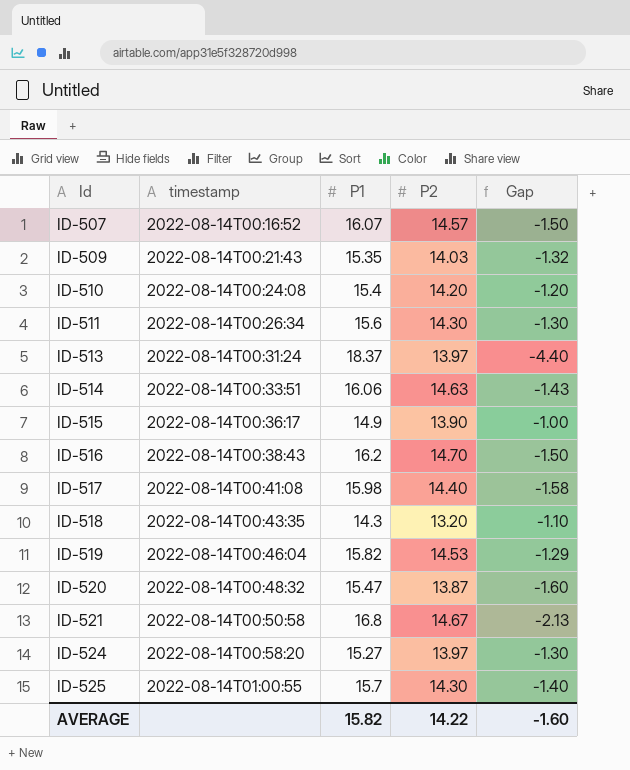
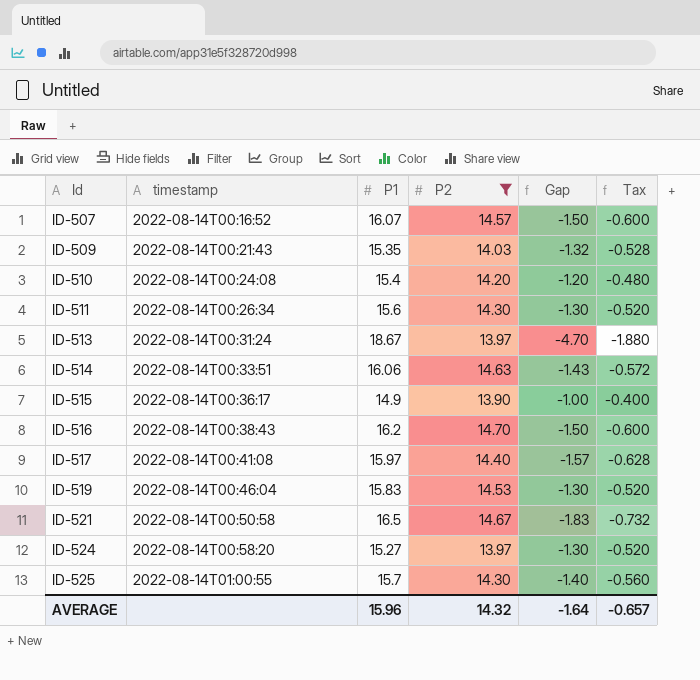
filter: none -> P2 >= 13.90
column Tax | formula: none -> [Gap] * 0.4
ID-513 | P1: 18.37 -> 18.67
ID-513 | Gap: -4.40 -> -4.70
ID-517 | P1: 15.98 -> 15.97
ID-517 | Gap: -1.58 -> -1.57
ID-519 | P1: 15.82 -> 15.83
ID-519 | Gap: -1.29 -> -1.30
ID-521 | P1: 16.8 -> 16.5
ID-521 | Gap: -2.13 -> -1.83
AVERAGE | P1: 15.82 -> 15.96
AVERAGE | P2: 14.22 -> 14.32
AVERAGE | Gap: -1.60 -> -1.64

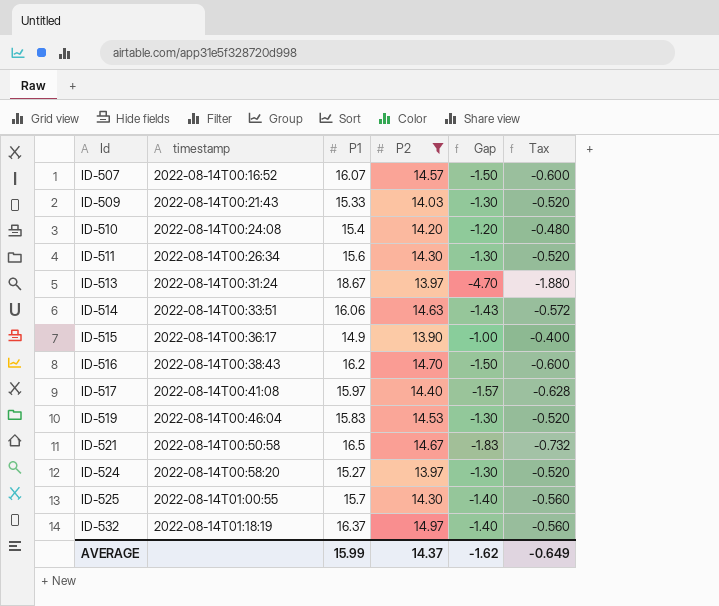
ID-509 | P1: 15.35 -> 15.33
ID-509 | Gap: -1.32 -> -1.30
ID-509 | Tax: -0.528 -> -0.520
row ID-532: none -> 2022-08-14T01:18:19 | 16.37 | 14.97 | -1.40 | -0.560
AVERAGE | P1: 15.96 -> 15.99
AVERAGE | P2: 14.32 -> 14.37
AVERAGE | Gap: -1.64 -> -1.62
AVERAGE | Tax: -0.657 -> -0.649

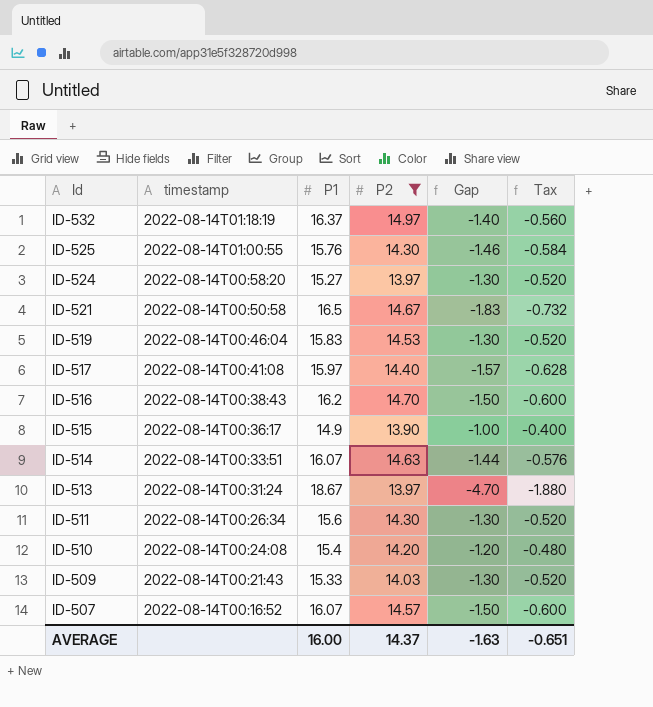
row order: Id ascending -> Id descending
ID-525 | P1: 15.7 -> 15.76
ID-525 | Gap: -1.40 -> -1.46
ID-525 | Tax: -0.560 -> -0.584
ID-514 | P1: 16.06 -> 16.07
ID-514 | Gap: -1.43 -> -1.44
ID-514 | Tax: -0.572 -> -0.576
AVERAGE | P1: 15.99 -> 16.00
AVERAGE | Gap: -1.62 -> -1.63
AVERAGE | Tax: -0.649 -> -0.651

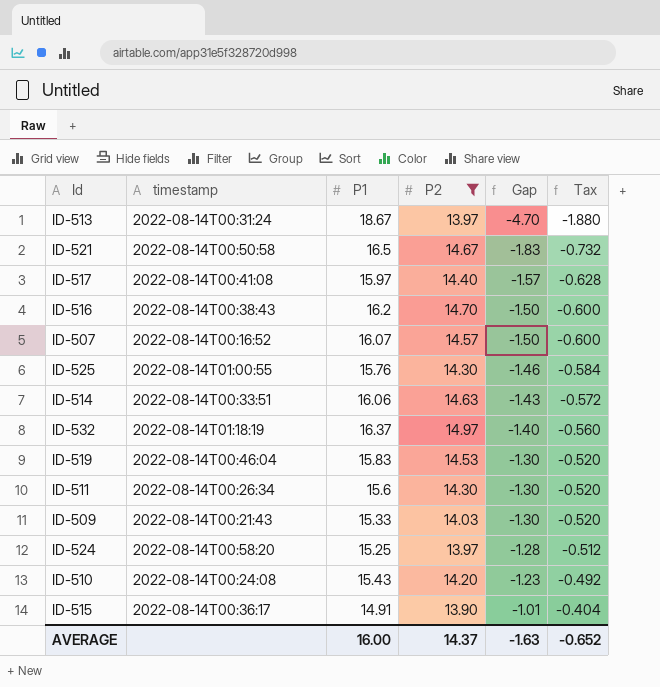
row order: Id descending -> Gap ascending
ID-514 | P1: 16.07 -> 16.06
ID-514 | Gap: -1.44 -> -1.43
ID-514 | Tax: -0.576 -> -0.572
ID-524 | P1: 15.27 -> 15.25
ID-524 | Gap: -1.30 -> -1.28
ID-524 | Tax: -0.520 -> -0.512
ID-510 | P1: 15.4 -> 15.43
ID-510 | Gap: -1.20 -> -1.23
ID-510 | Tax: -0.480 -> -0.492
ID-515 | P1: 14.9 -> 14.91
ID-515 | Gap: -1.00 -> -1.01
ID-515 | Tax: -0.400 -> -0.404
AVERAGE | Tax: -0.651 -> -0.652

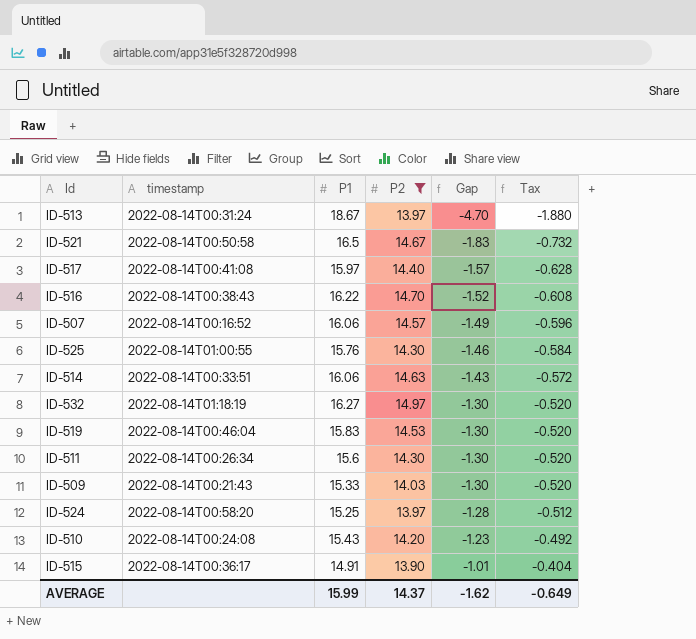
ID-516 | P1: 16.2 -> 16.22
ID-516 | Gap: -1.50 -> -1.52
ID-516 | Tax: -0.600 -> -0.608
ID-507 | P1: 16.07 -> 16.06
ID-507 | Gap: -1.50 -> -1.49
ID-507 | Tax: -0.600 -> -0.596
ID-532 | P1: 16.37 -> 16.27
ID-532 | Gap: -1.40 -> -1.30
ID-532 | Tax: -0.560 -> -0.520
AVERAGE | P1: 16.00 -> 15.99
AVERAGE | Gap: -1.63 -> -1.62
AVERAGE | Tax: -0.652 -> -0.649

